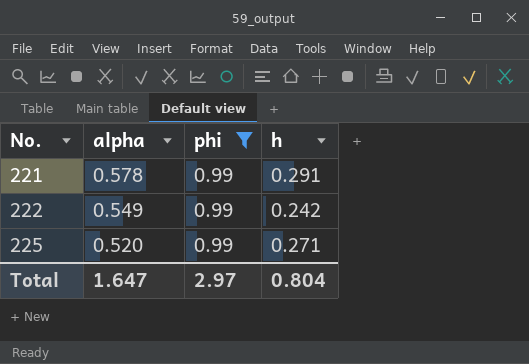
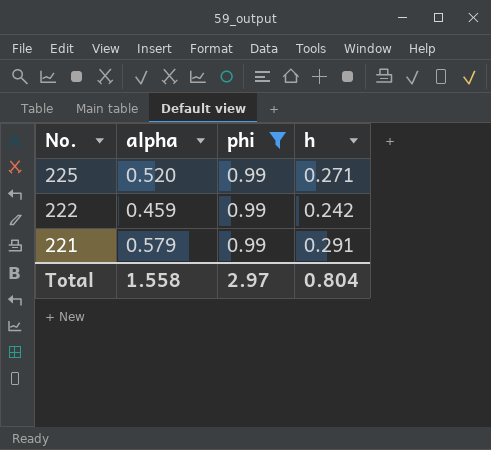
row order: No. ascending -> No. descending
222 | alpha: 0.549 -> 0.459
221 | alpha: 0.578 -> 0.579
Total | alpha: 1.647 -> 1.558

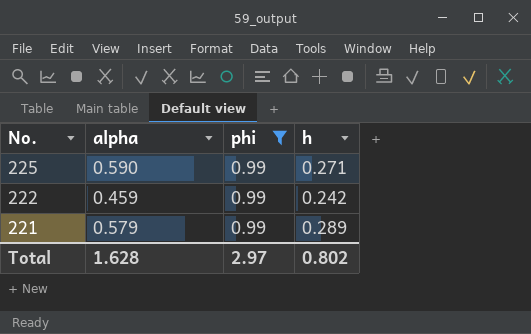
225 | alpha: 0.520 -> 0.590
221 | h: 0.291 -> 0.289
Total | alpha: 1.558 -> 1.628
Total | h: 0.804 -> 0.802

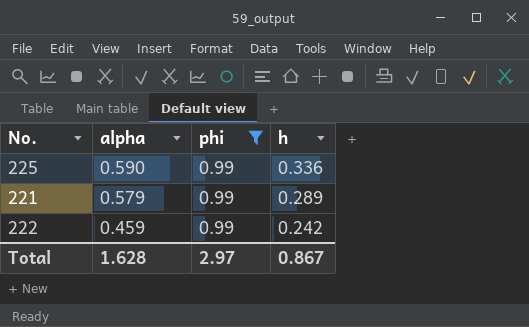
row order: No. descending -> alpha descending
225 | h: 0.271 -> 0.336
Total | h: 0.802 -> 0.867

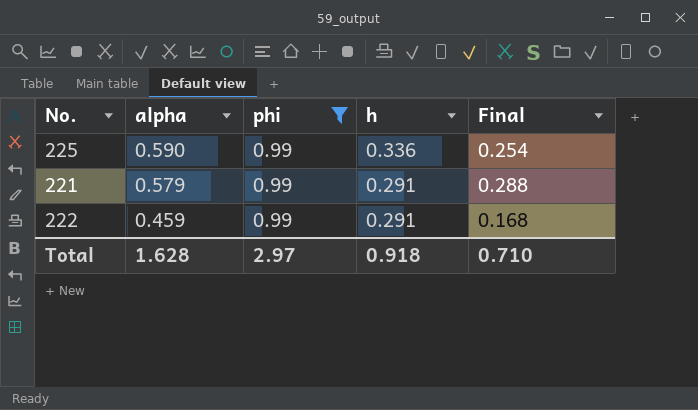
column Final | formula: none -> [alpha] - [h]
221 | h: 0.289 -> 0.291
222 | h: 0.242 -> 0.291
Total | h: 0.867 -> 0.918

